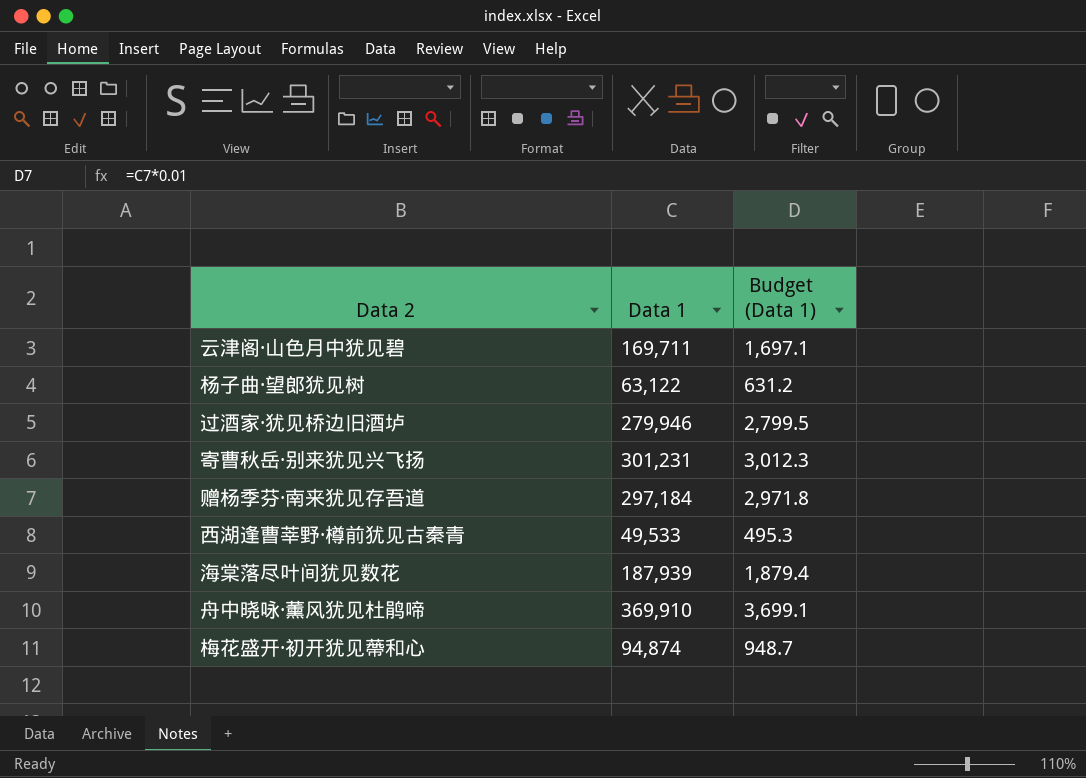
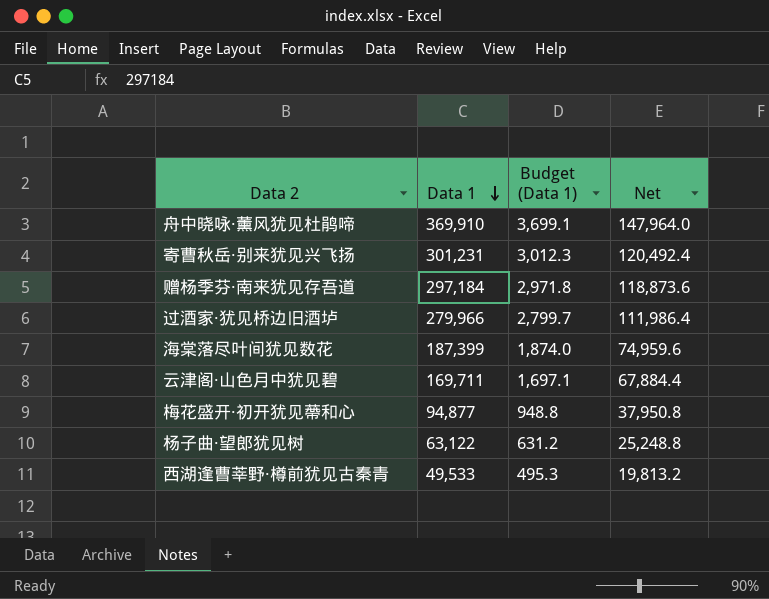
row order: none -> Data 1 descending
column Net | formula: none -> [Data 1] * 0.4
过酒家·犹见桥边旧酒垆 | Data 1: 279,946 -> 279,966
过酒家·犹见桥边旧酒垆 | Budget (Data 1): 2,799.5 -> 2,799.7
海棠落尽叶间犹见数花 | Data 1: 187,939 -> 187,399
海棠落尽叶间犹见数花 | Budget (Data 1): 1,879.4 -> 1,874.0
梅花盛开·初开犹见蔕和心 | Data 1: 94,874 -> 94,877
梅花盛开·初开犹见蔕和心 | Budget (Data 1): 948.7 -> 948.8

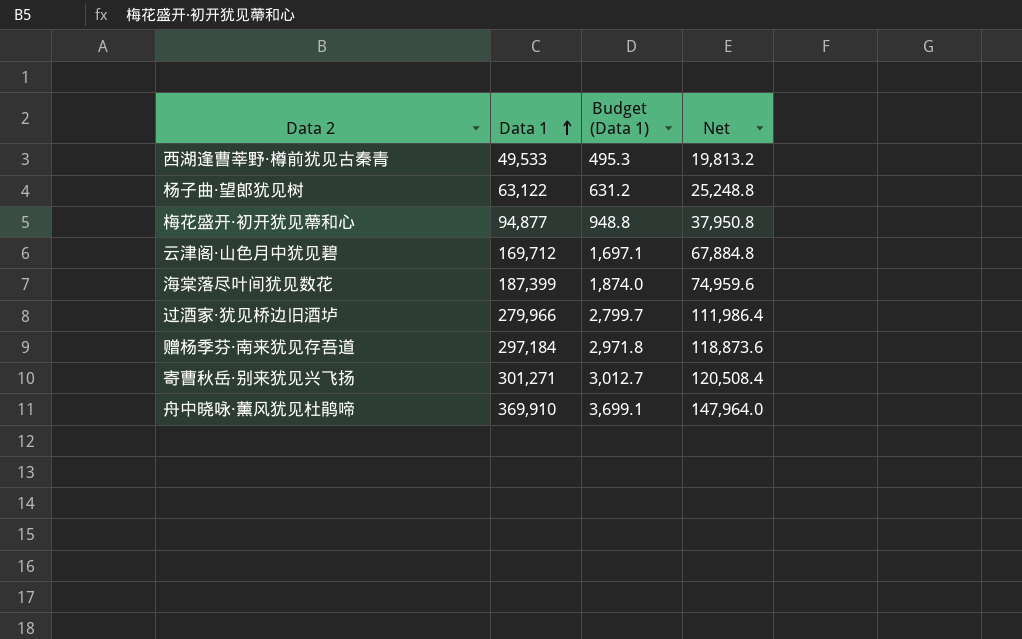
row order: Data 1 descending -> Data 1 ascending
云津阁·山色月中犹见碧 | Data 1: 169,711 -> 169,712
云津阁·山色月中犹见碧 | Net: 67,884.4 -> 67,884.8
寄曹秋岳·别来犹见兴飞扬 | Data 1: 301,231 -> 301,271
寄曹秋岳·别来犹见兴飞扬 | Budget (Data 1): 3,012.3 -> 3,012.7
寄曹秋岳·别来犹见兴飞扬 | Net: 120,492.4 -> 120,508.4

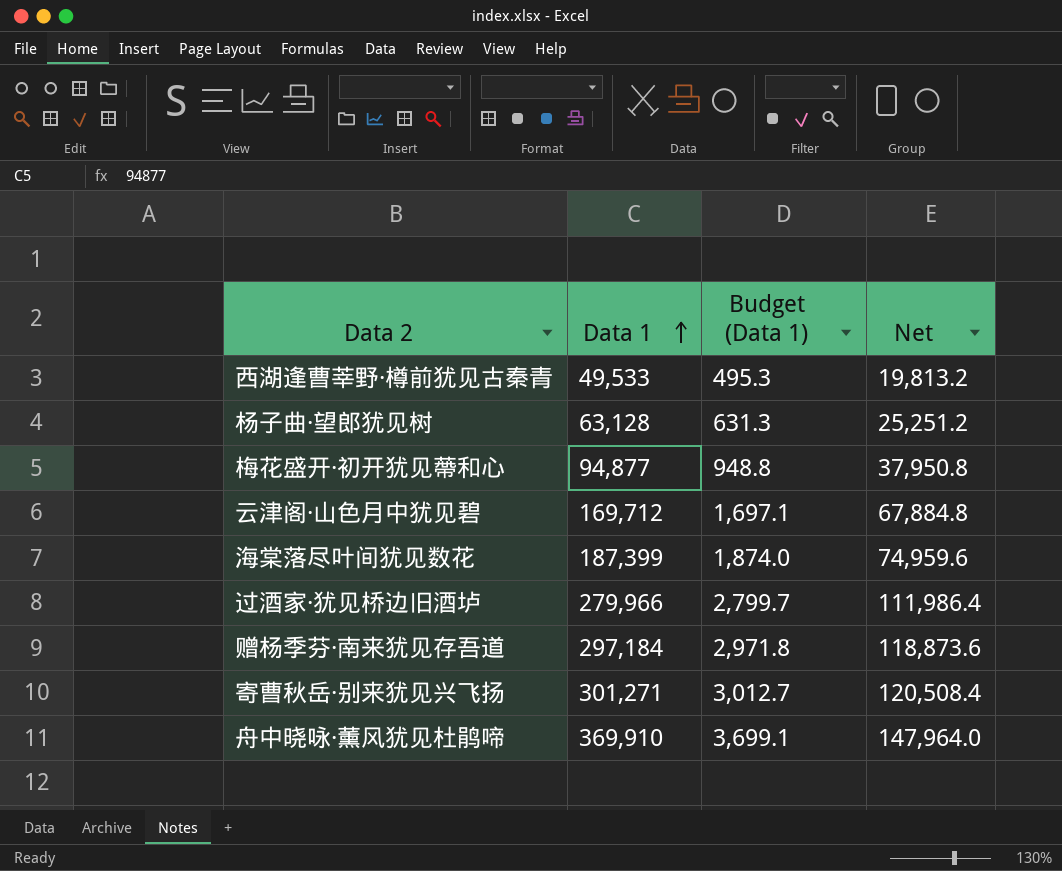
杨子曲·望郎犹见树 | Data 1: 63,122 -> 63,128
杨子曲·望郎犹见树 | Budget (Data 1): 631.2 -> 631.3
杨子曲·望郎犹见树 | Net: 25,248.8 -> 25,251.2

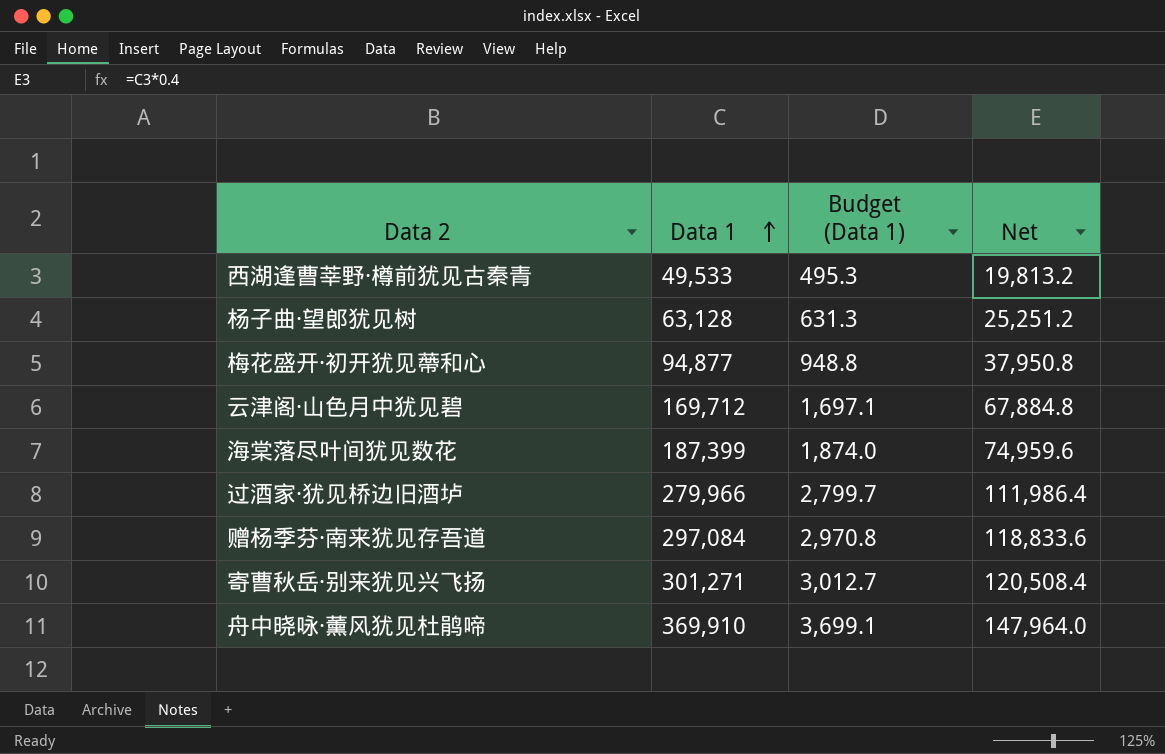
赠杨季芬·南来犹见存吾道 | Data 1: 297,184 -> 297,084
赠杨季芬·南来犹见存吾道 | Budget (Data 1): 2,971.8 -> 2,970.8
赠杨季芬·南来犹见存吾道 | Net: 118,873.6 -> 118,833.6

